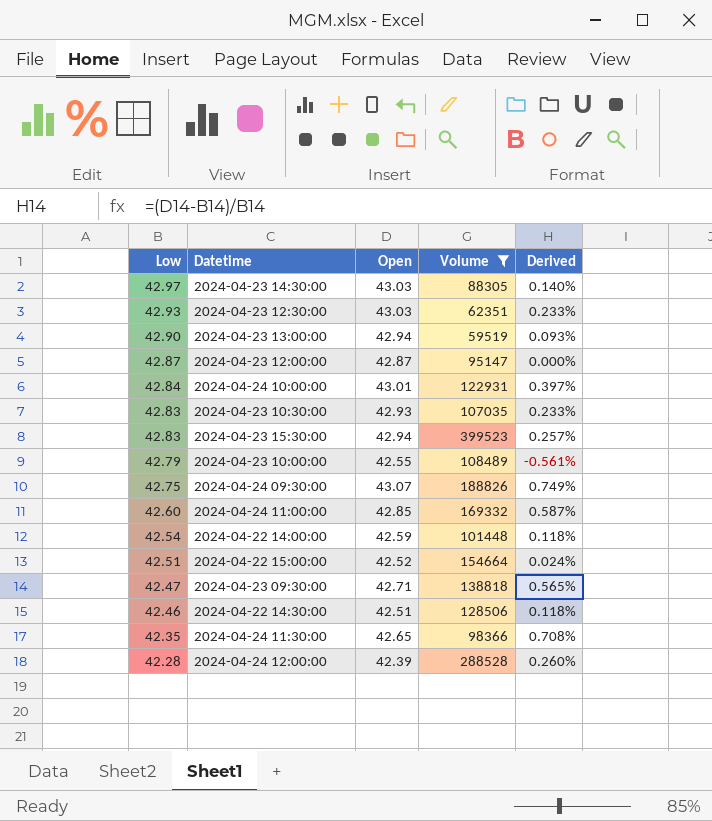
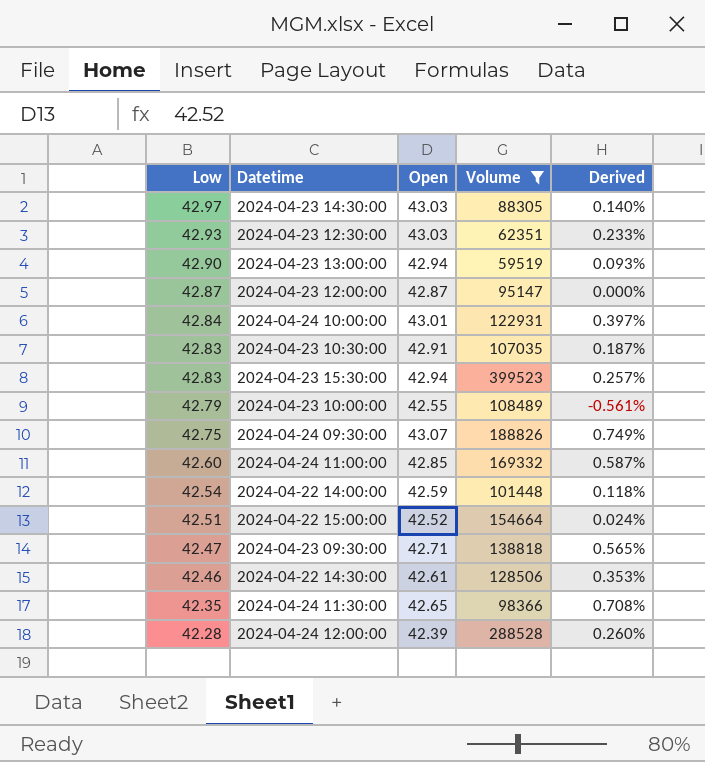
2024-04-23 10:30:00 | Open: 42.93 -> 42.91
2024-04-23 10:30:00 | Derived: 0.233% -> 0.187%
2024-04-22 14:30:00 | Open: 42.51 -> 42.61
2024-04-22 14:30:00 | Derived: 0.118% -> 0.353%

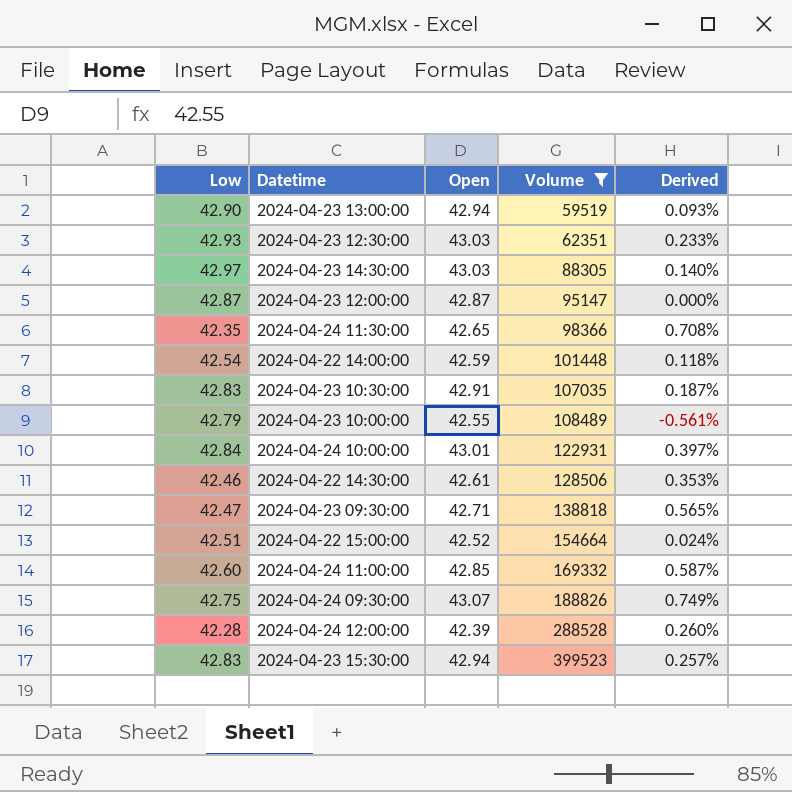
row order: Low descending -> Volume ascending

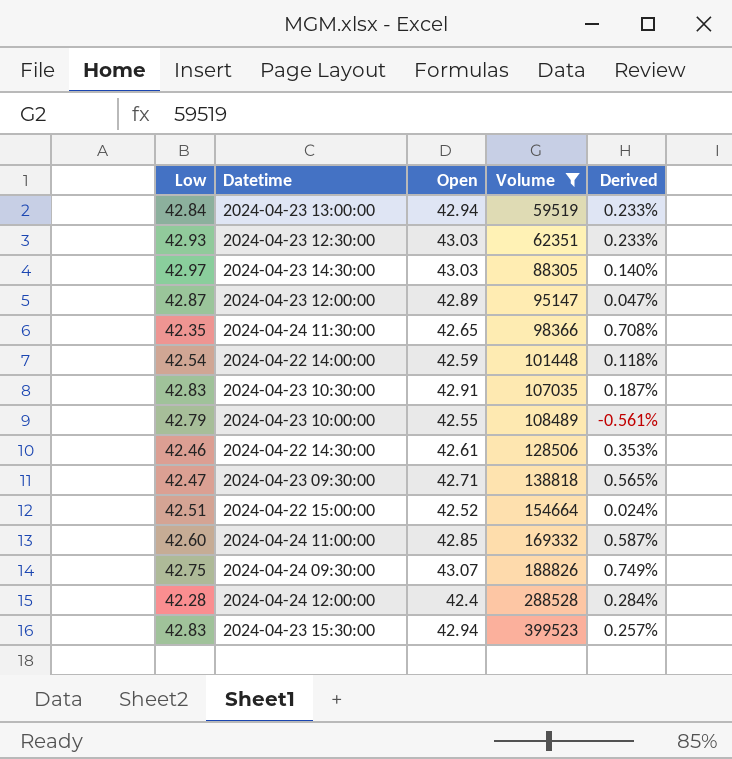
row 2024-04-24 10:00:00: 42.84 | 43.01 | 122931 | 0.397% -> none
2024-04-23 13:00:00 | Low: 42.90 -> 42.84
2024-04-23 13:00:00 | Derived: 0.093% -> 0.233%
2024-04-23 12:00:00 | Open: 42.87 -> 42.89
2024-04-23 12:00:00 | Derived: 0.000% -> 0.047%
2024-04-24 12:00:00 | Open: 42.39 -> 42.4
2024-04-24 12:00:00 | Derived: 0.260% -> 0.284%

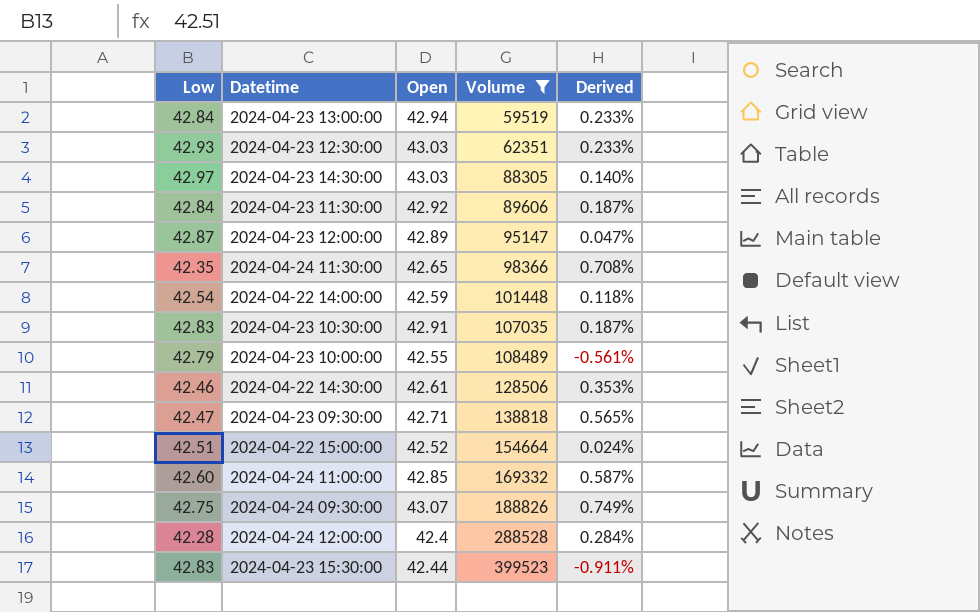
row 2024-04-23 11:30:00: none -> 42.84 | 42.92 | 89606 | 0.187%
2024-04-23 15:30:00 | Open: 42.94 -> 42.44
2024-04-23 15:30:00 | Derived: 0.257% -> -0.911%

